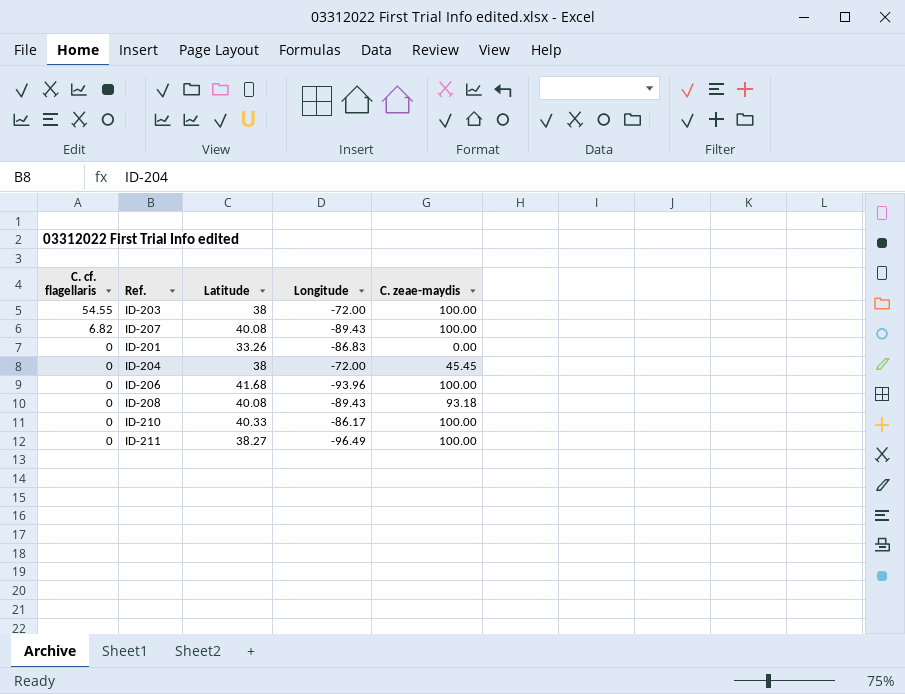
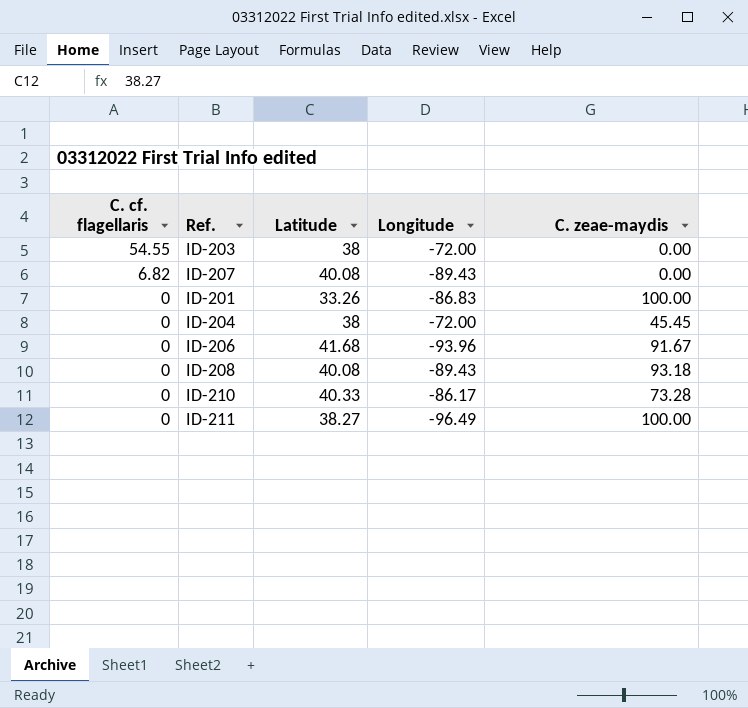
ID-203 | C. zeae-maydis: 100.00 -> 0.00
ID-207 | C. zeae-maydis: 100.00 -> 0.00
ID-201 | C. zeae-maydis: 0.00 -> 100.00
ID-206 | C. zeae-maydis: 100.00 -> 91.67
ID-210 | C. zeae-maydis: 100.00 -> 73.28

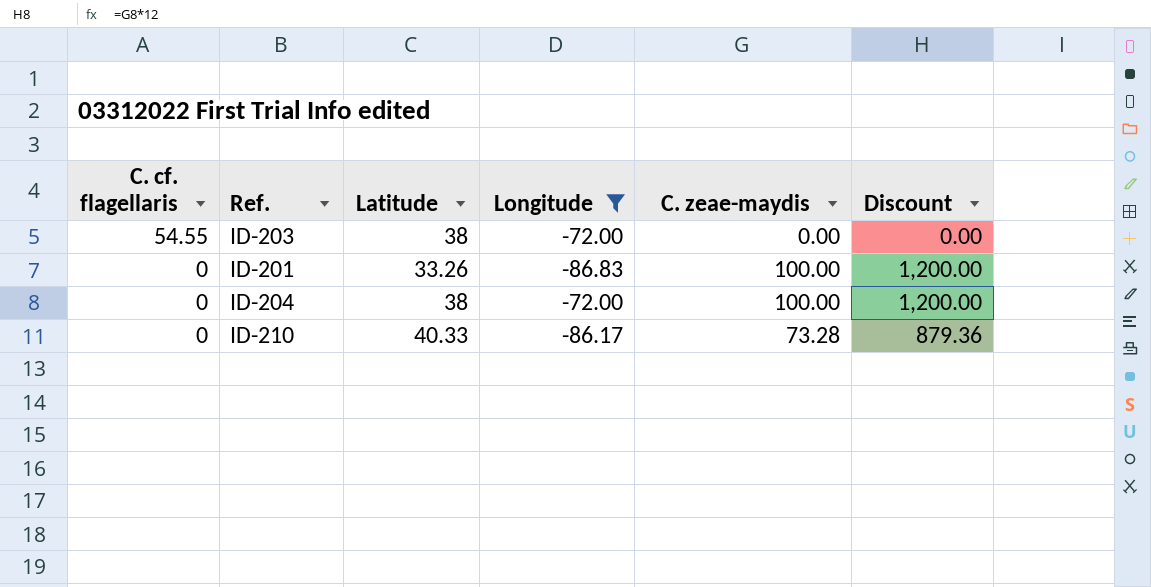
filter: none -> Longitude >= -86.83
column Discount | formula: none -> [C. zeae-maydis] * 12
ID-204 | C. zeae-maydis: 45.45 -> 100.00

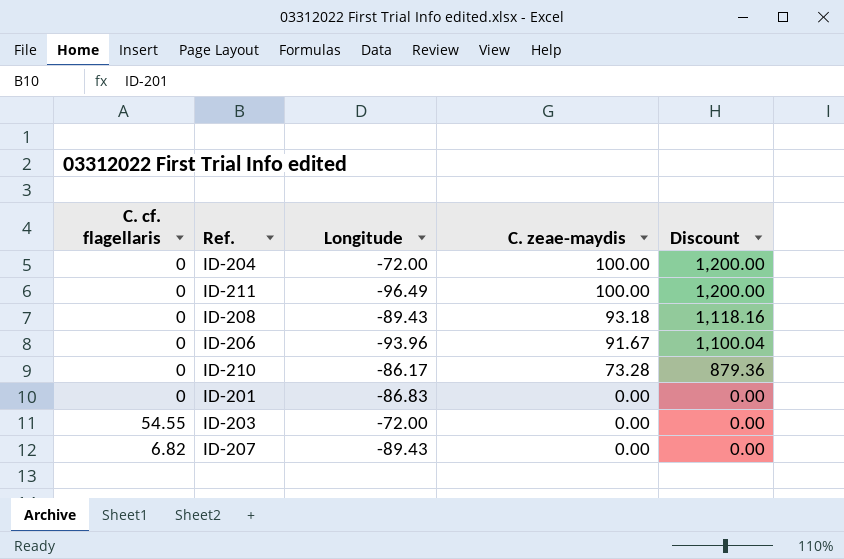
filter: Longitude >= -86.83 -> none
row order: C. cf. flagellaris descending -> C. zeae-maydis descending
column Latitude | position: 3 -> none
ID-201 | C. zeae-maydis: 100.00 -> 0.00
ID-201 | Discount: 1,200.00 -> 0.00

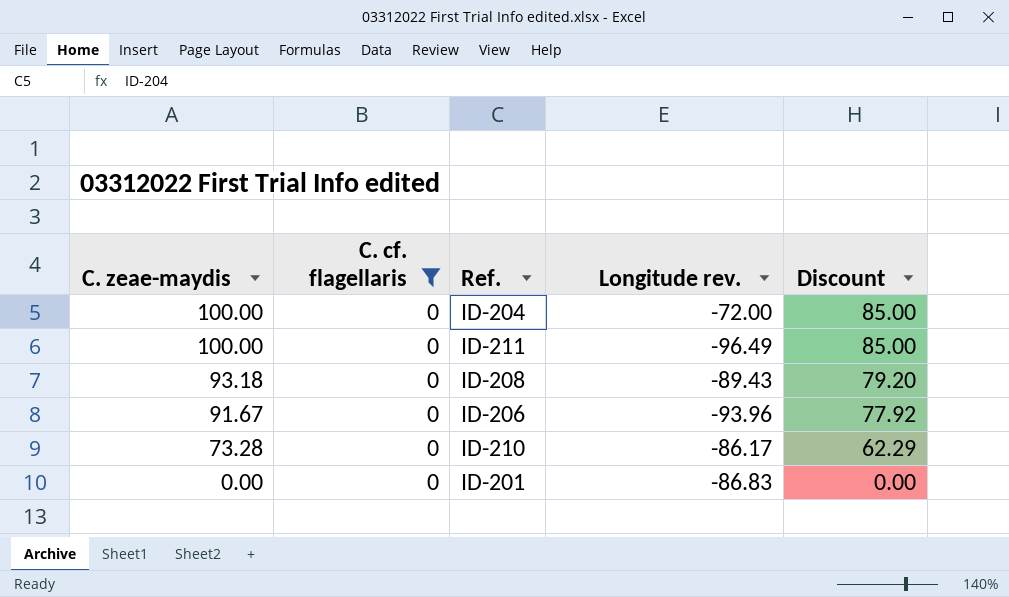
filter: none -> C. cf. flagellaris = 0
column C. zeae-maydis | position: 4 -> 1
column name: Longitude -> Longitude rev.
column Discount | formula: [C. zeae-maydis] * 12 -> [C. zeae-maydis] * 0.85

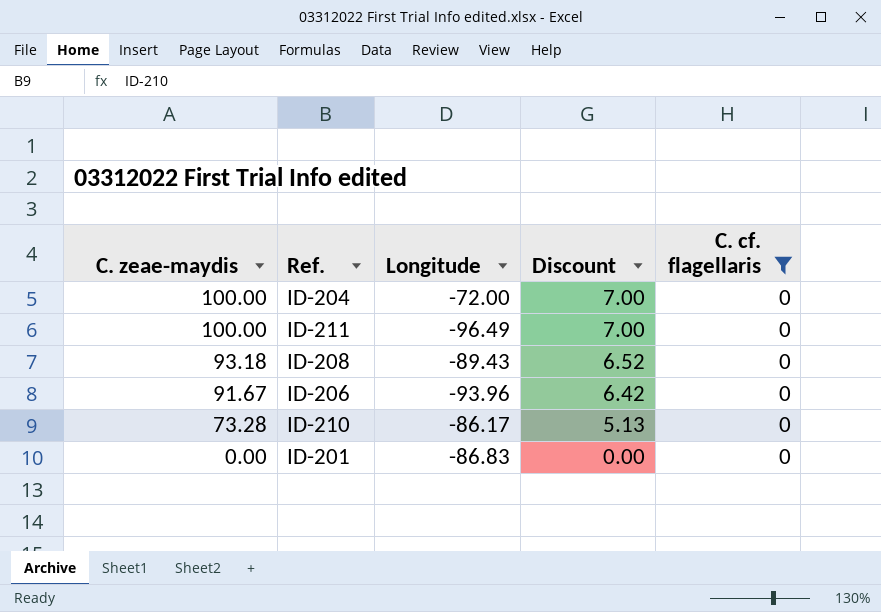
column name: Longitude rev. -> Longitude
column Discount | formula: [C. zeae-maydis] * 0.85 -> [C. zeae-maydis] * 0.07
column C. cf. flagellaris | position: 2 -> 5

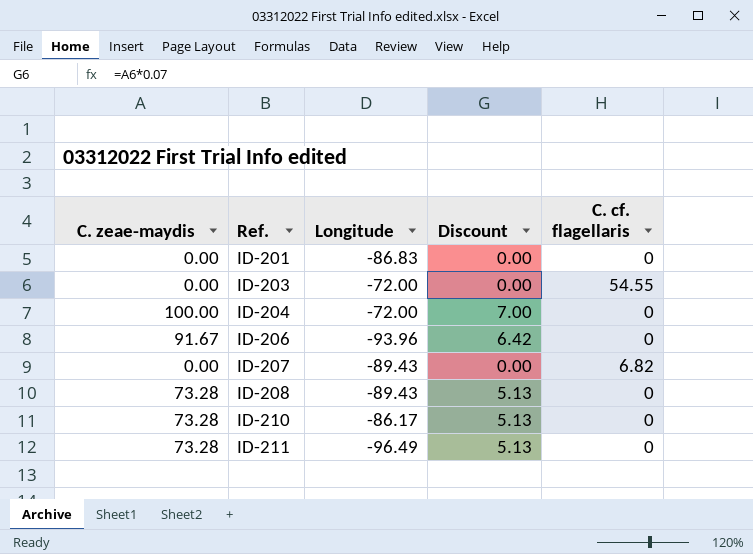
filter: C. cf. flagellaris = 0 -> none
row order: C. zeae-maydis descending -> Ref. ascending
ID-208 | C. zeae-maydis: 93.18 -> 73.28
ID-208 | Discount: 6.52 -> 5.13
ID-211 | C. zeae-maydis: 100.00 -> 73.28
ID-211 | Discount: 7.00 -> 5.13

